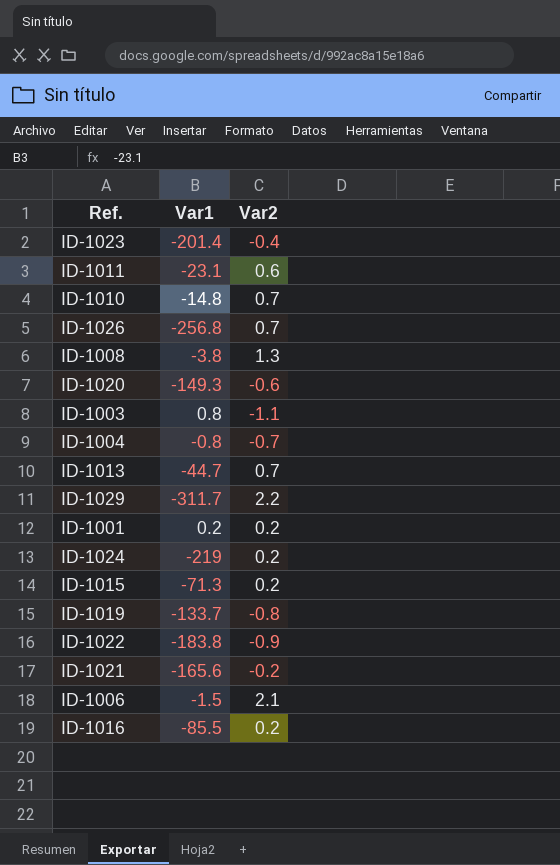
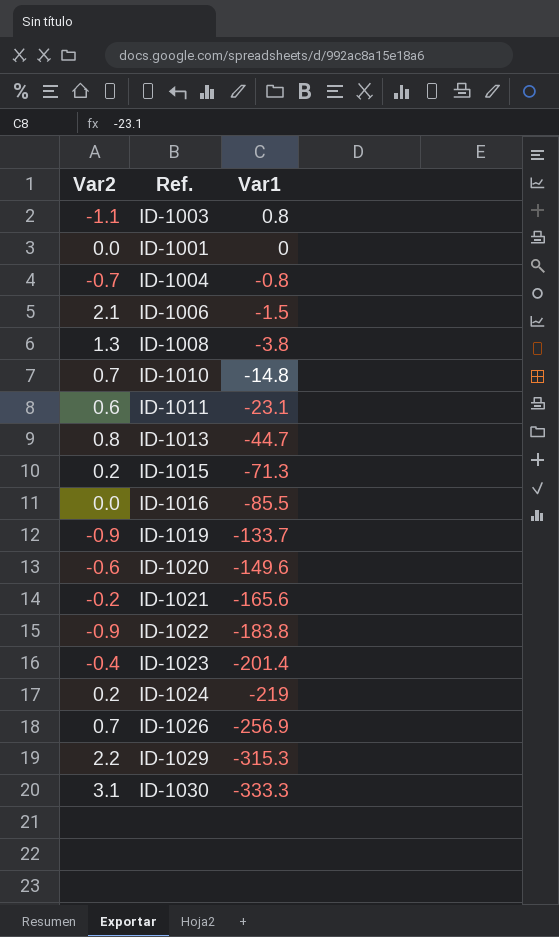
row order: none -> Var1 descending
column Var2 | position: 3 -> 1
ID-1001 | Var2: 0.2 -> 0.0
ID-1001 | Var1: 0.2 -> 0
ID-1013 | Var2: 0.7 -> 0.8
ID-1016 | Var2: 0.2 -> 0.0
ID-1019 | Var2: -0.8 -> -0.9
ID-1020 | Var1: -149.3 -> -149.6
ID-1026 | Var1: -256.8 -> -256.9
ID-1029 | Var1: -311.7 -> -315.3
row ID-1030: none -> 3.1 | -333.3

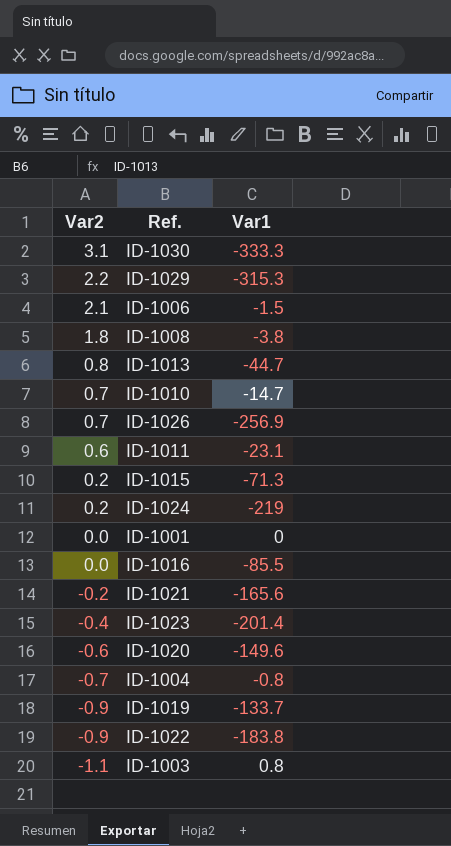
row order: Var1 descending -> Var2 descending
ID-1008 | Var2: 1.3 -> 1.8
ID-1010 | Var1: -14.8 -> -14.7

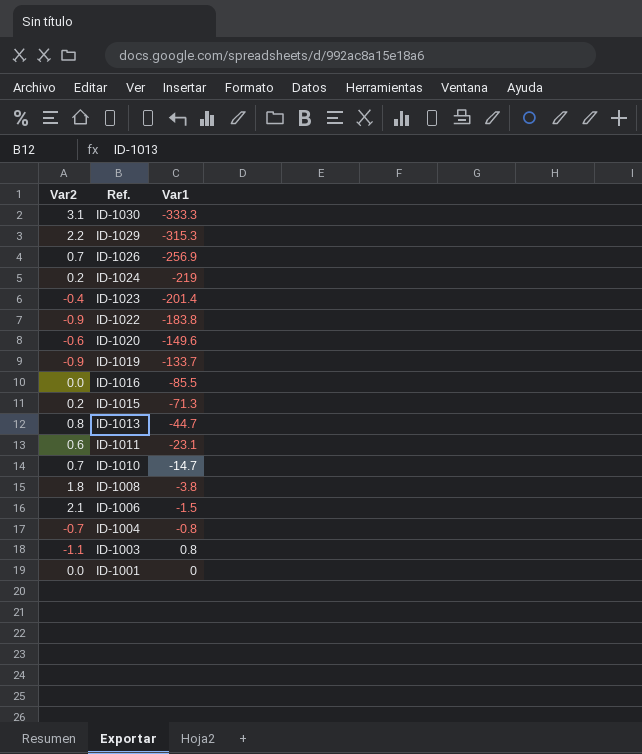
row order: Var2 descending -> Ref. descending
row ID-1021: -0.2 | -165.6 -> none

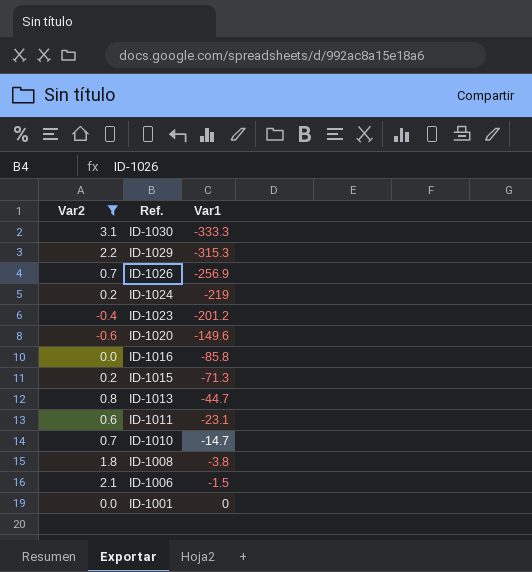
filter: none -> Var2 >= -0.6
ID-1023 | Var1: -201.4 -> -201.2
ID-1016 | Var1: -85.5 -> -85.8

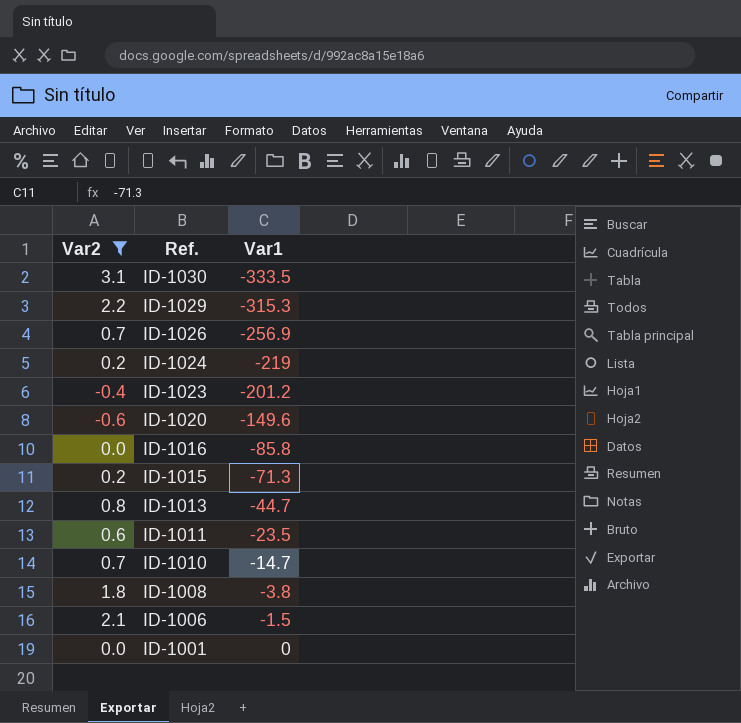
ID-1030 | Var1: -333.3 -> -333.5
ID-1011 | Var1: -23.1 -> -23.5

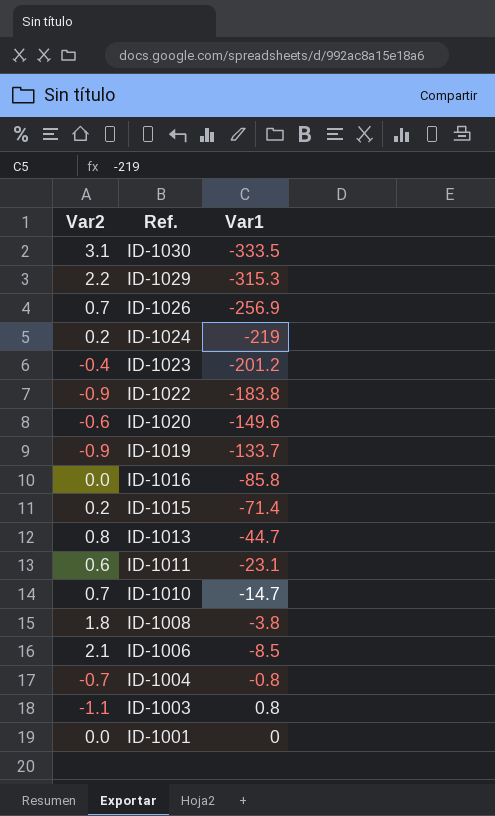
filter: Var2 >= -0.6 -> none
ID-1015 | Var1: -71.3 -> -71.4
ID-1011 | Var1: -23.5 -> -23.1
ID-1006 | Var1: -1.5 -> -8.5

